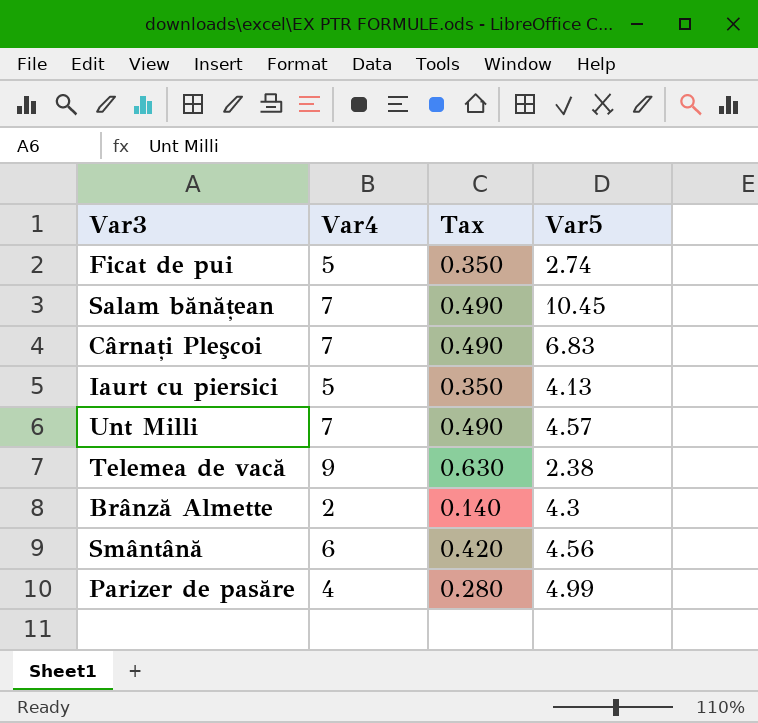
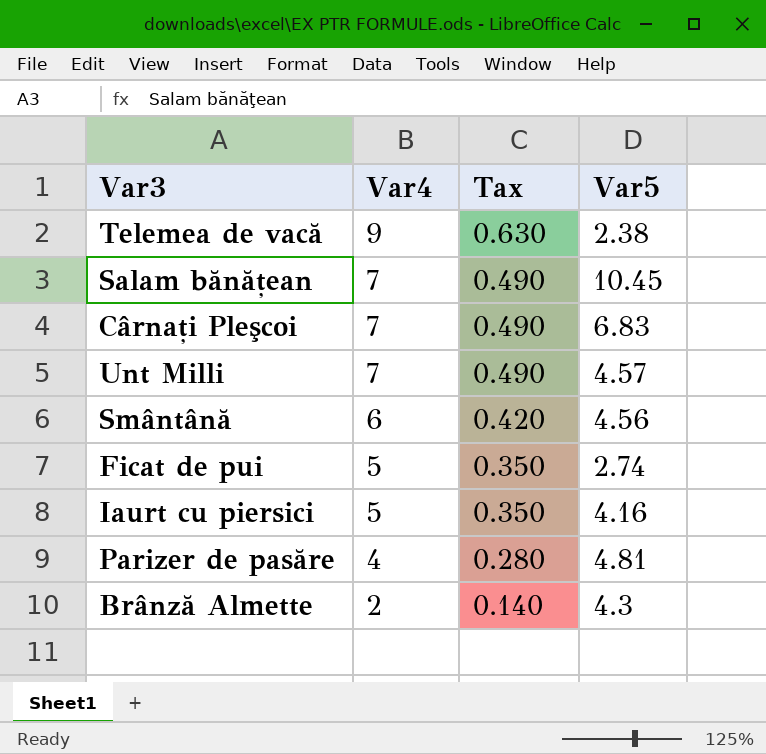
row order: none -> Var4 descending
Iaurt cu piersici | Var5: 4.13 -> 4.16
Parizer de pasăre | Var5: 4.99 -> 4.81

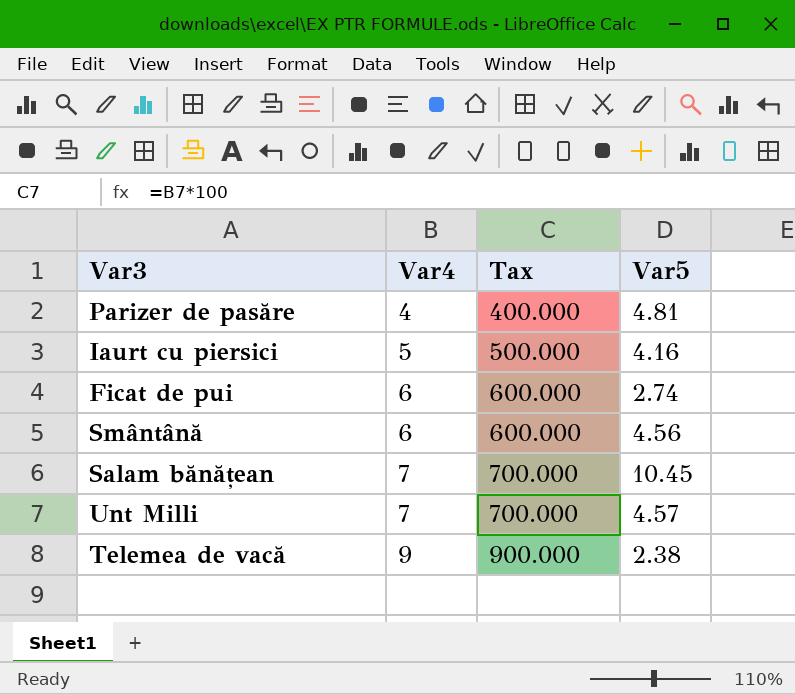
row order: Var4 descending -> Var4 ascending
column Tax | formula: [Var4] * 0.07 -> [Var4] * 100
row Cârnaţi Pleşcoi: 7 | 0.490 | 6.83 -> none
row Brânză Almette: 2 | 0.140 | 4.3 -> none
Ficat de pui | Var4: 5 -> 6

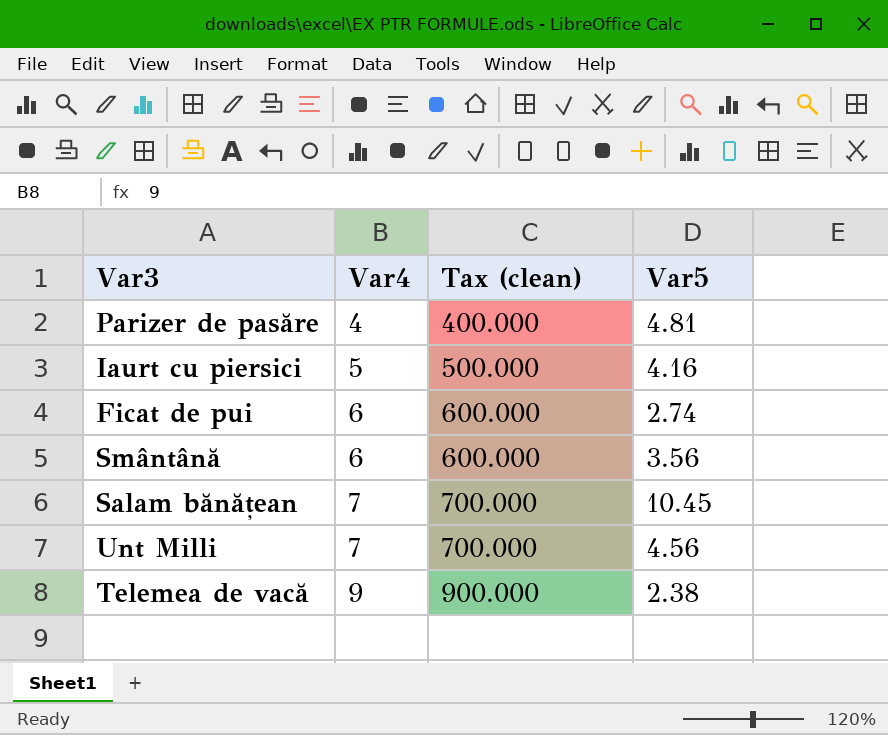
column name: Tax -> Tax (clean)
Smântână | Var5: 4.56 -> 3.56
Unt Milli | Var5: 4.57 -> 4.56

